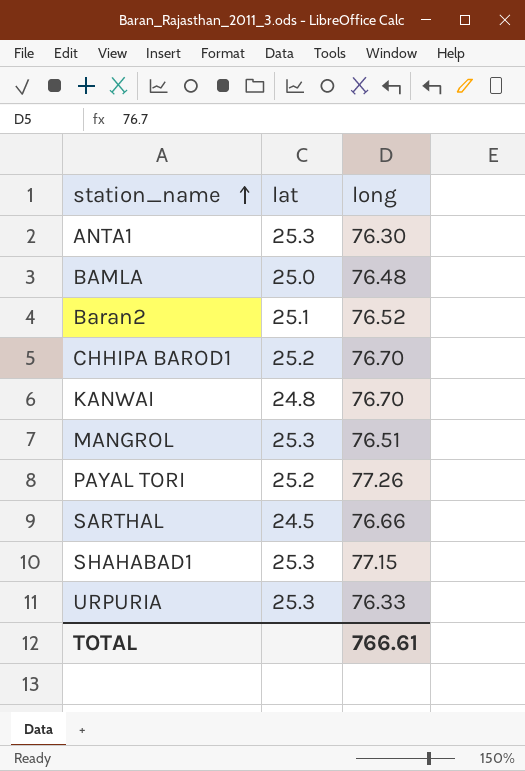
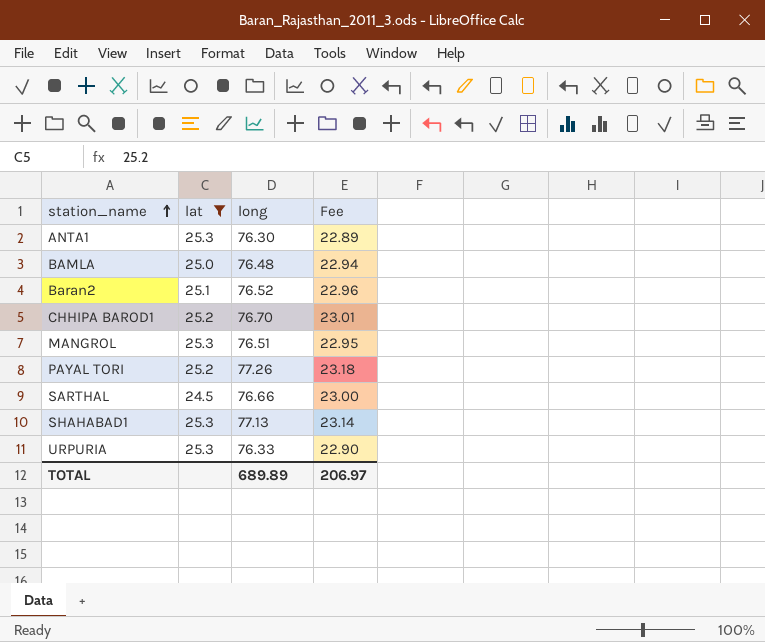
filter: none -> lat != 24.8
column Fee | formula: none -> [long] * 0.3
SHAHABAD1 | long: 77.15 -> 77.13
TOTAL | long: 766.61 -> 689.89

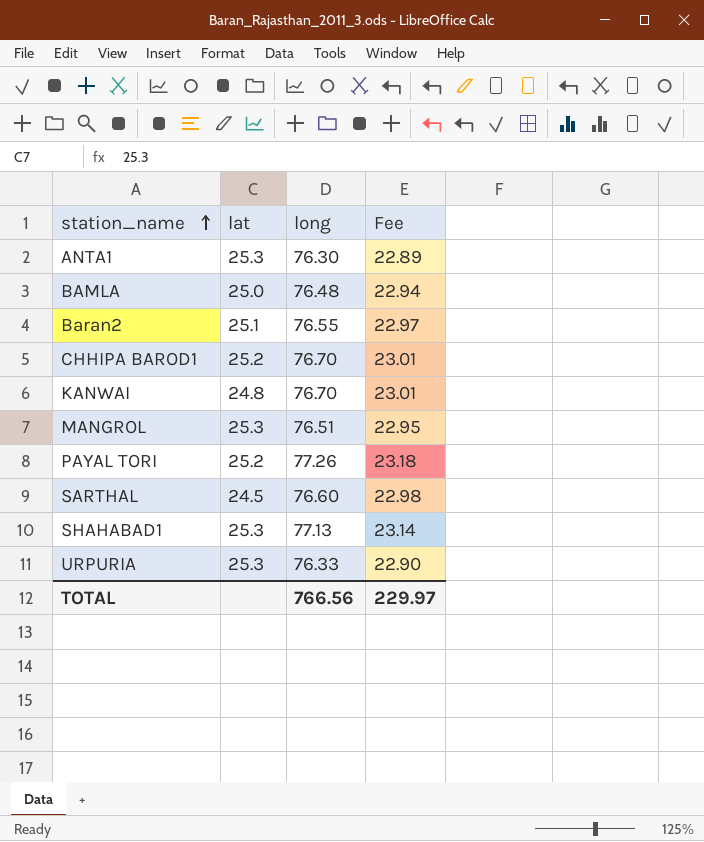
filter: lat != 24.8 -> none
Baran2 | long: 76.52 -> 76.55
Baran2 | Fee: 22.96 -> 22.97
SARTHAL | long: 76.66 -> 76.60
SARTHAL | Fee: 23.00 -> 22.98
TOTAL | long: 689.89 -> 766.56
TOTAL | Fee: 206.97 -> 229.97

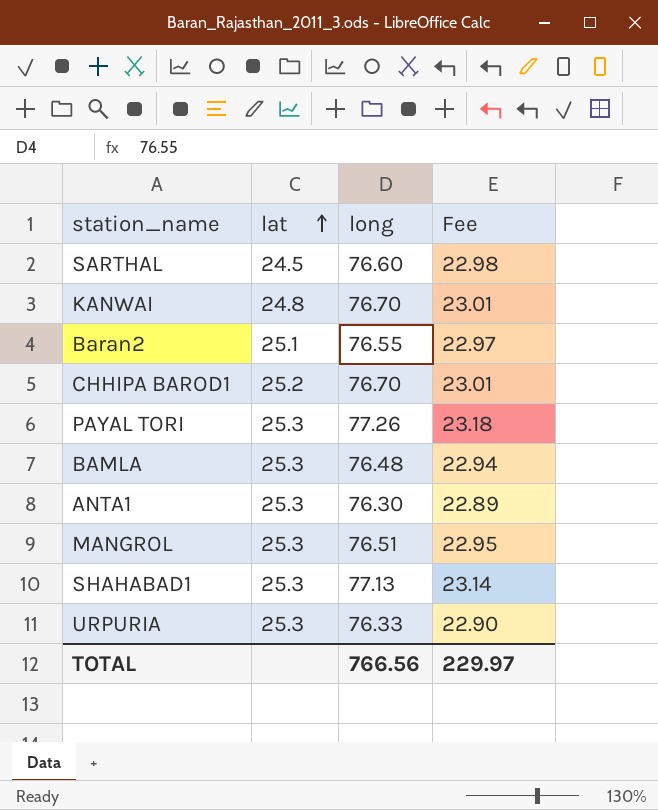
row order: station_name ascending -> lat ascending
PAYAL TORI | lat: 25.2 -> 25.3
BAMLA | lat: 25.0 -> 25.3

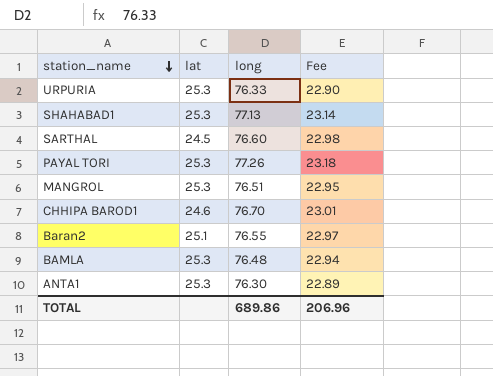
row order: lat ascending -> station_name descending
row KANWAI: 24.8 | 76.70 | 23.01 -> none
CHHIPA BAROD1 | lat: 25.2 -> 24.6
TOTAL | long: 766.56 -> 689.86
TOTAL | Fee: 229.97 -> 206.96

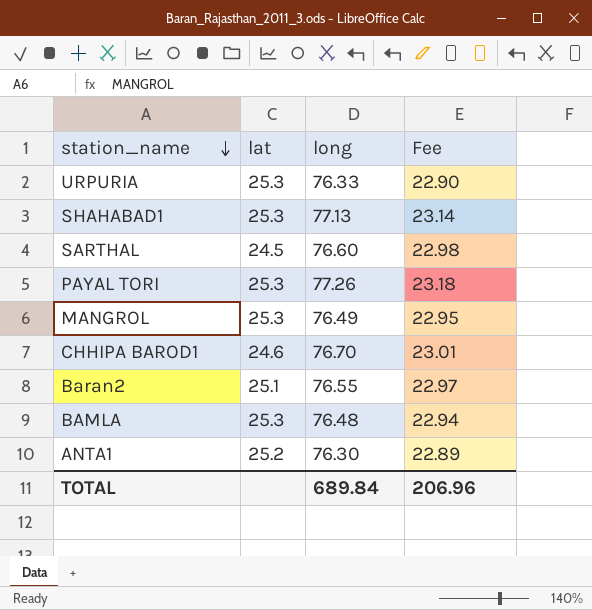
MANGROL | long: 76.51 -> 76.49
ANTA1 | lat: 25.3 -> 25.2
TOTAL | long: 689.86 -> 689.84

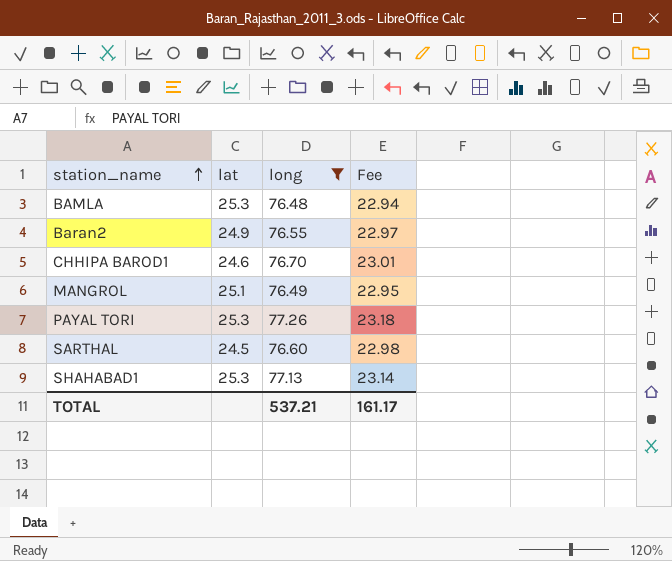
filter: none -> long >= 76.48
row order: station_name descending -> station_name ascending
Baran2 | lat: 25.1 -> 24.9
MANGROL | lat: 25.3 -> 25.1
TOTAL | long: 689.84 -> 537.21
TOTAL | Fee: 206.96 -> 161.17

